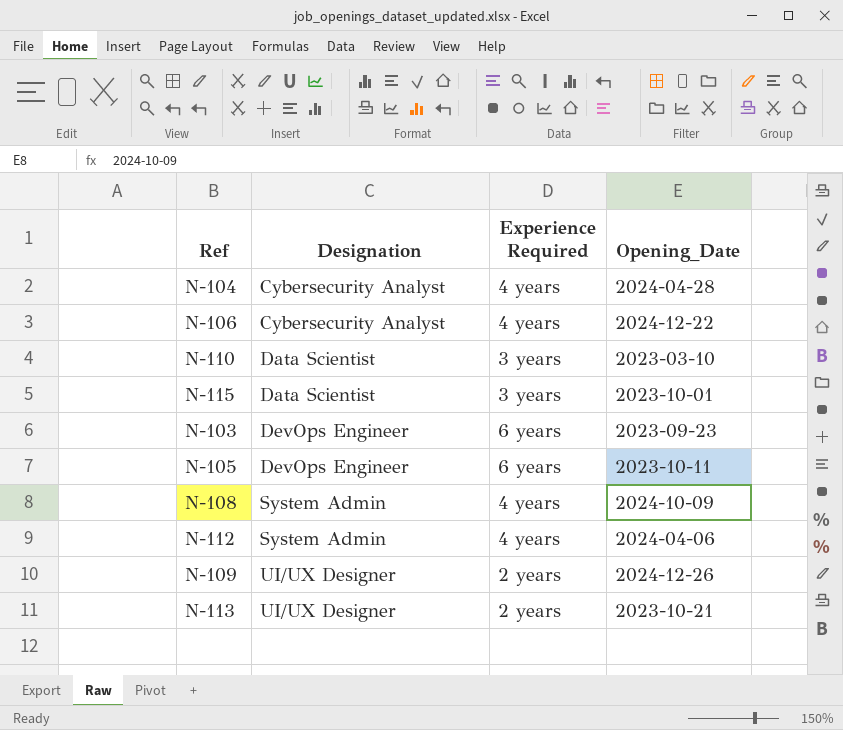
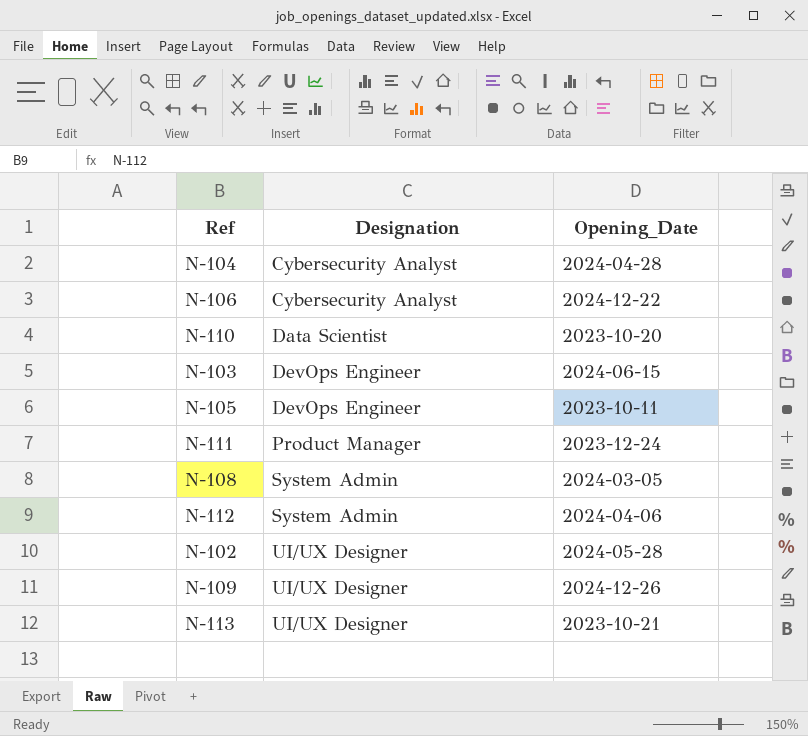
column Experience Required | position: 3 -> none
row N-115: Data Scientist | 3 years | 2023-10-01 -> none
N-110 | Opening_Date: 2023-03-10 -> 2023-10-20
N-103 | Opening_Date: 2023-09-23 -> 2024-06-15
row N-111: none -> Product Manager | 2023-12-24
N-108 | Opening_Date: 2024-10-09 -> 2024-03-05
row N-102: none -> UI/UX Designer | 2024-05-28

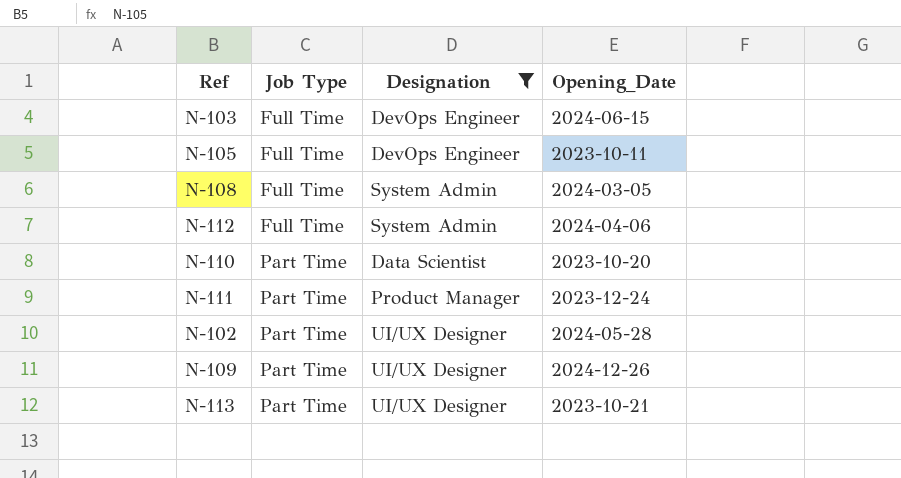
filter: none -> Designation != Cybersecurity Analyst
row order: Designation ascending -> Job Type ascending
column Job Type | position: none -> 2

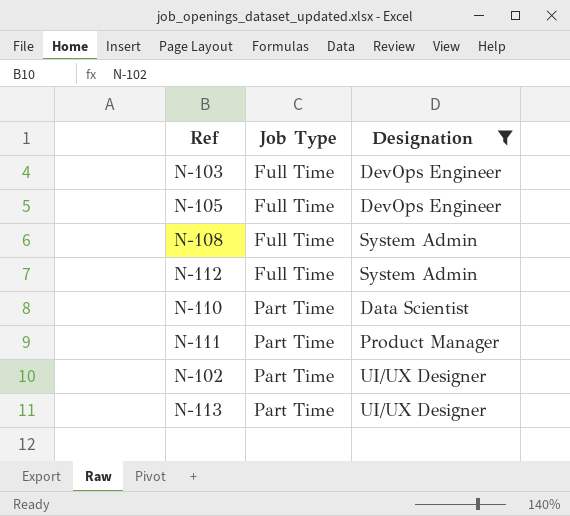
column Opening_Date | position: 4 -> none
row N-109: Part Time | UI/UX Designer | 2024-12-26 -> none

